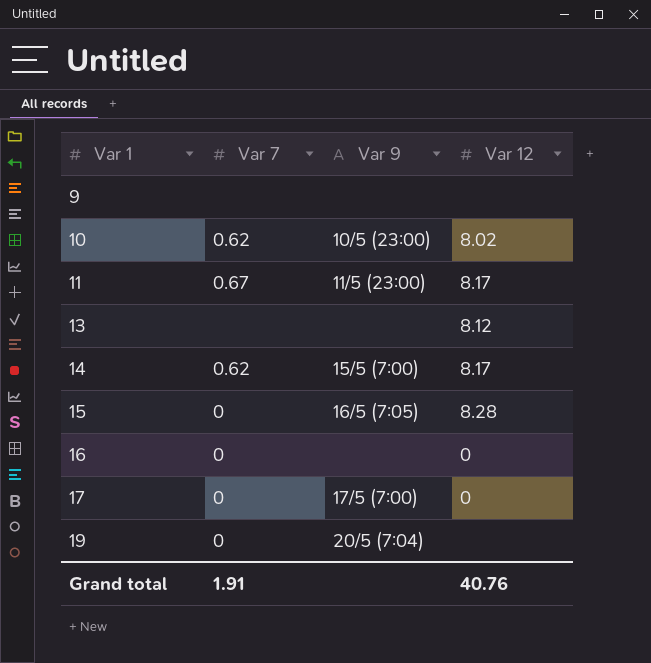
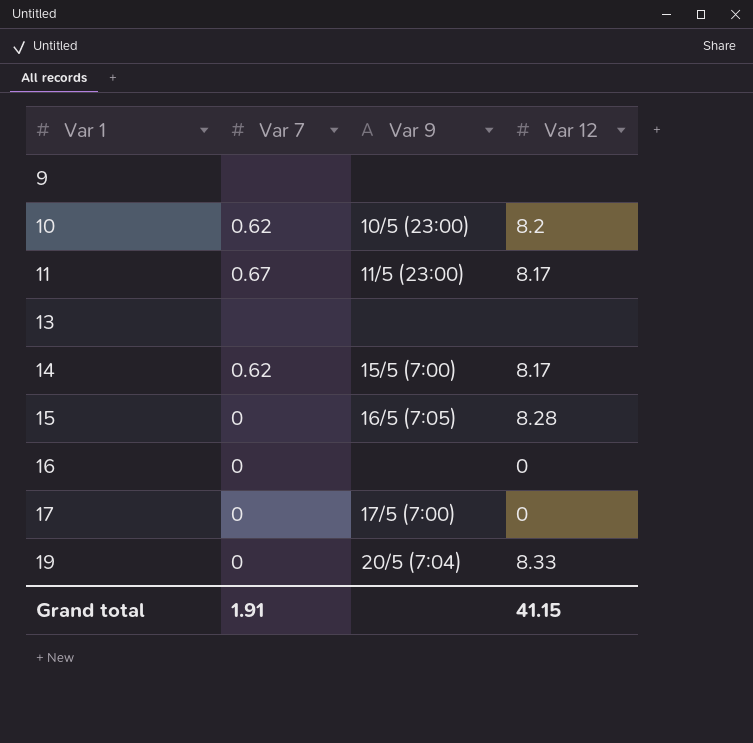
10 | Var 12: 8.02 -> 8.2
13 | Var 12: 8.12 -> none
19 | Var 12: none -> 8.33
Grand total | Var 12: 40.76 -> 41.15

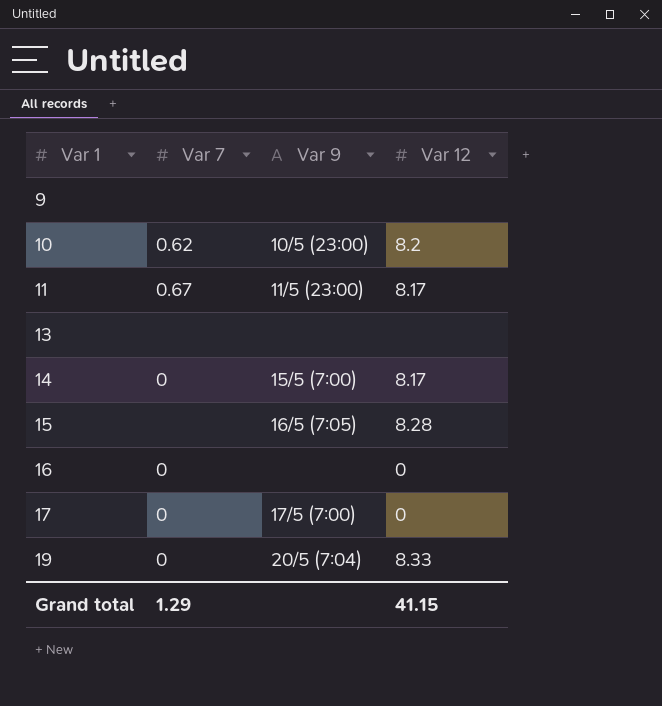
14 | Var 7: 0.62 -> 0
15 | Var 7: 0 -> none
Grand total | Var 7: 1.91 -> 1.29

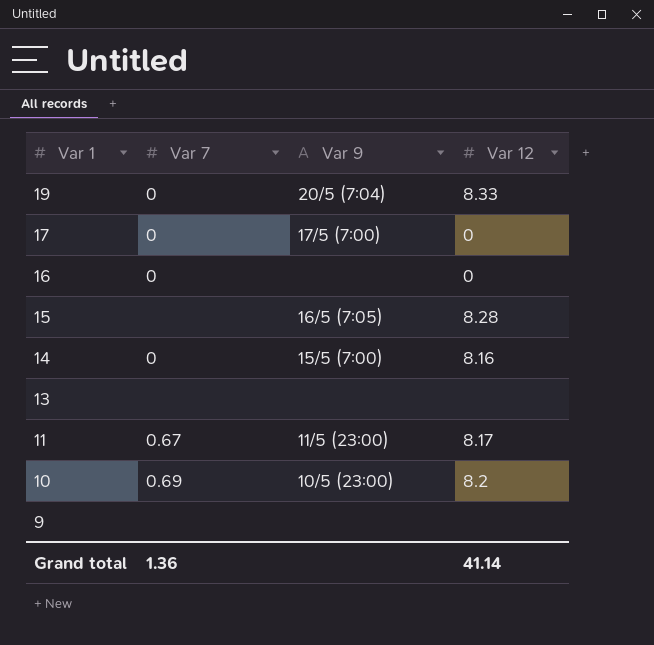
row order: Var 1 ascending -> Var 1 descending
14 | Var 12: 8.17 -> 8.16
10 | Var 7: 0.62 -> 0.69
Grand total | Var 7: 1.29 -> 1.36
Grand total | Var 12: 41.15 -> 41.14

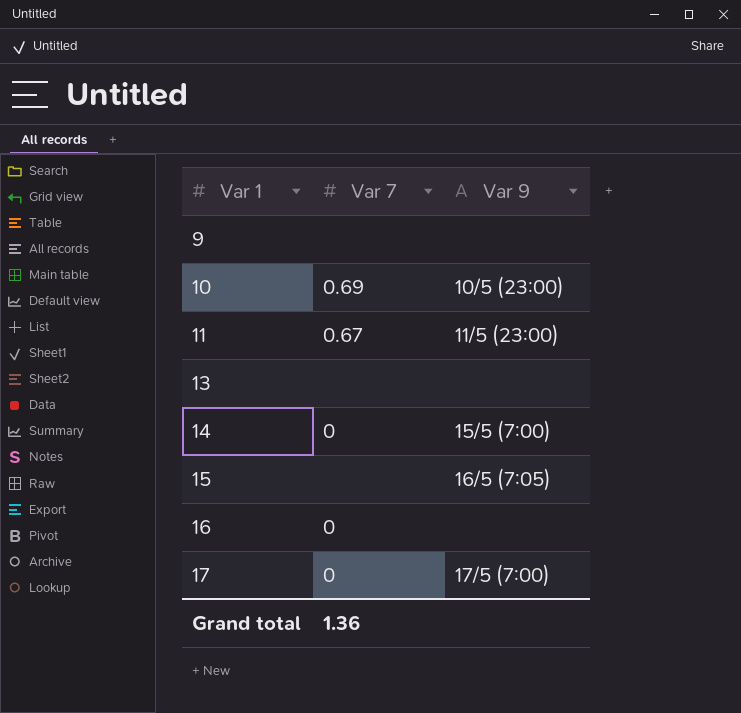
row order: Var 1 descending -> Var 1 ascending
column Var 12 | position: 4 -> none
row 19: 0 | 20/5 (7:04) | 8.33 -> none

